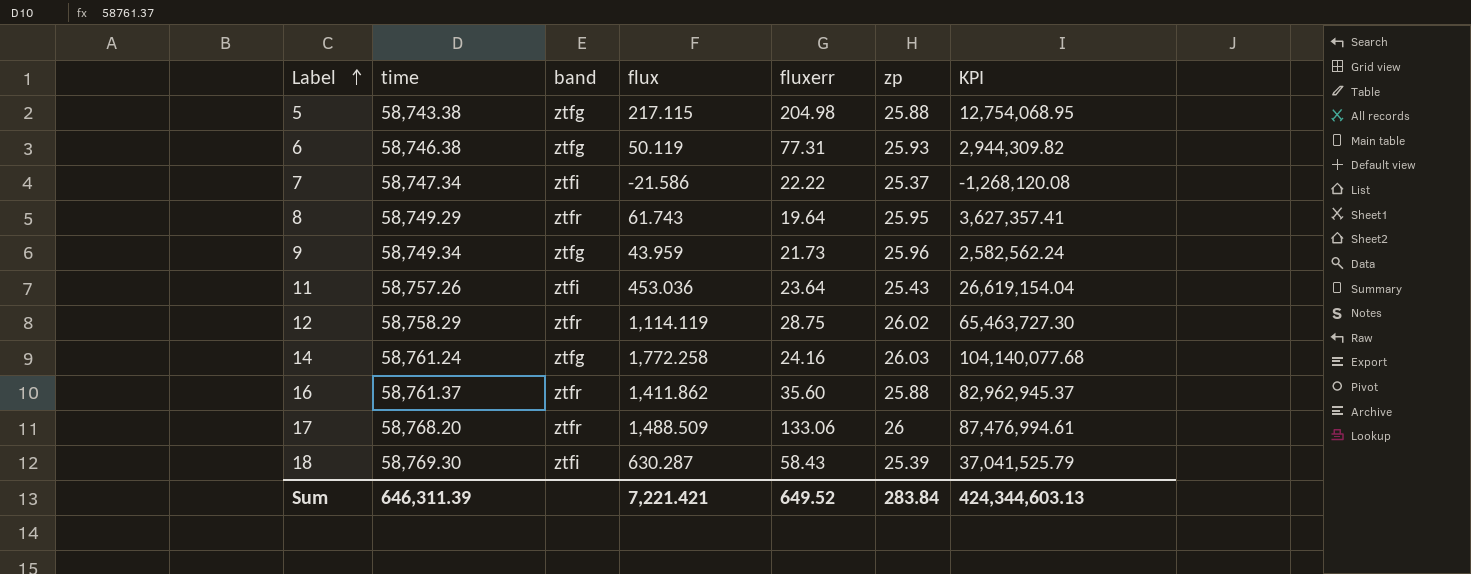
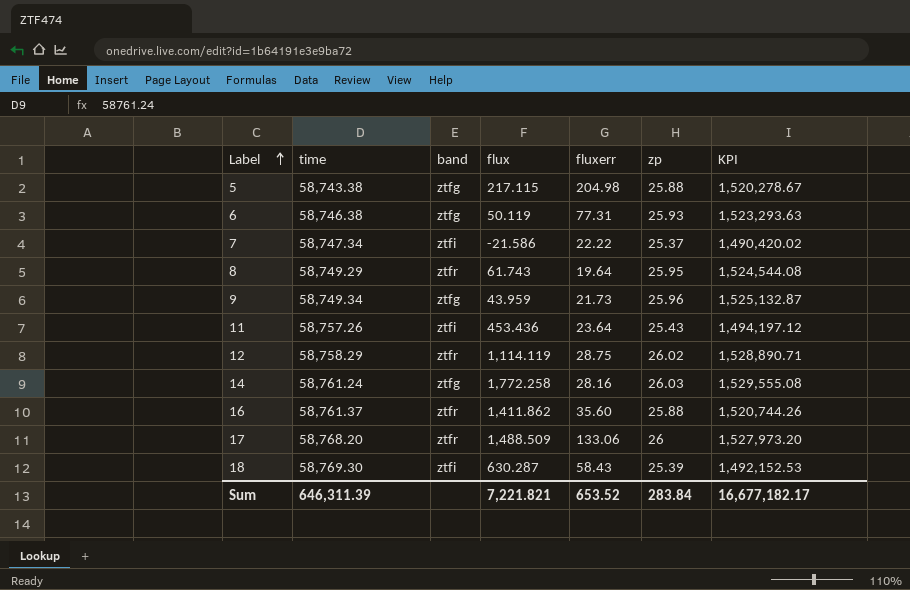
column KPI | formula: [time] * [flux] -> [time] * [zp]
11 | flux: 453.036 -> 453.436
14 | fluxerr: 24.16 -> 28.16
Sum | flux: 7,221.421 -> 7,221.821
Sum | fluxerr: 649.52 -> 653.52
Sum | KPI: 424,344,603.13 -> 16,677,182.17

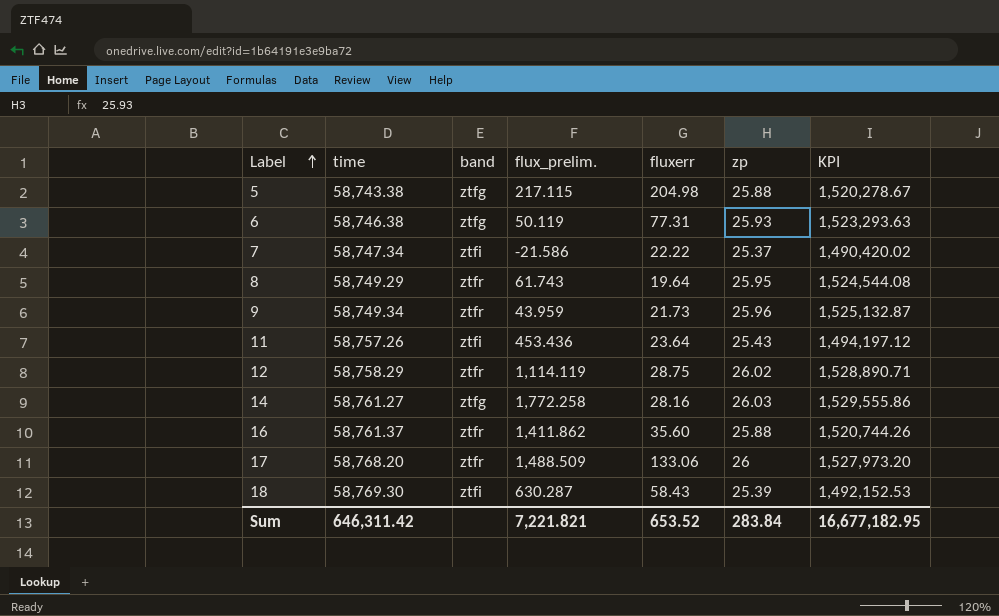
column name: flux -> flux_prelim.
9 | band: ztfg -> ztfr
14 | time: 58,761.24 -> 58,761.27
14 | KPI: 1,529,555.08 -> 1,529,555.86
Sum | time: 646,311.39 -> 646,311.42
Sum | KPI: 16,677,182.17 -> 16,677,182.95

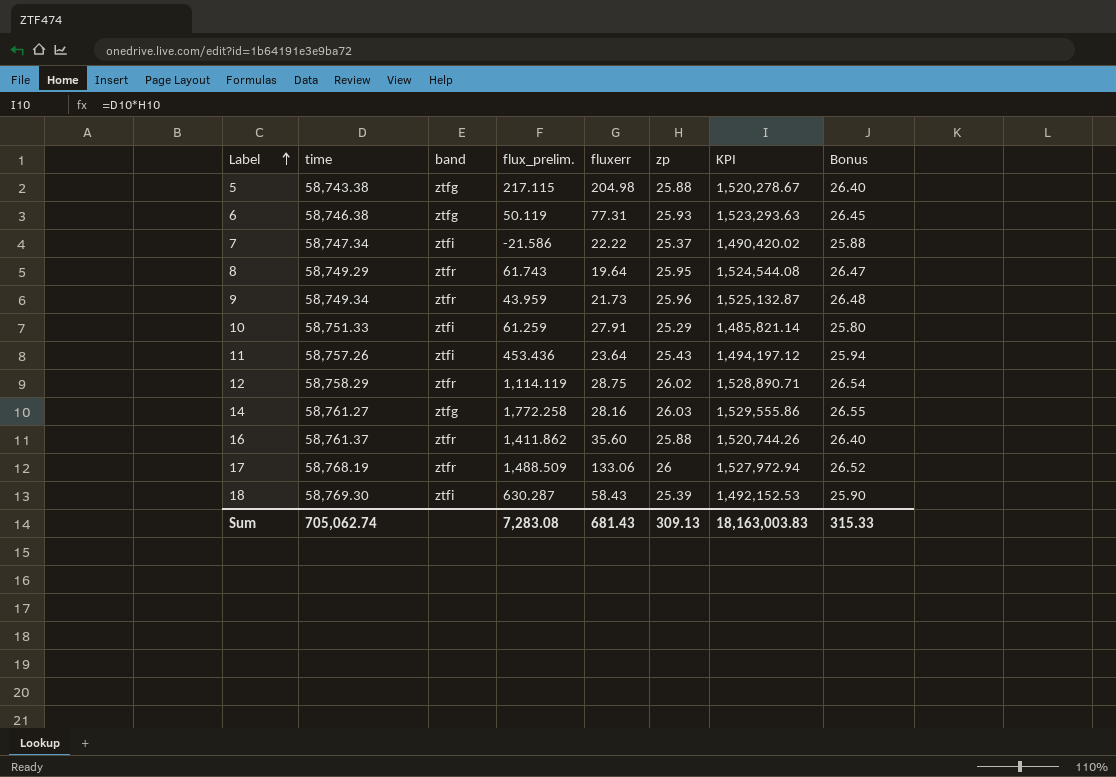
column Bonus | formula: none -> [zp] * 1.02
row 10: none -> 58,751.33 | ztfi | 61.259 | 27.91 | 25.29 | 1,485,821.14 | 25.80
17 | time: 58,768.20 -> 58,768.19
17 | KPI: 1,527,973.20 -> 1,527,972.94
Sum | time: 646,311.42 -> 705,062.74
Sum | flux_prelim.: 7,221.821 -> 7,283.08
Sum | fluxerr: 653.52 -> 681.43
Sum | zp: 283.84 -> 309.13
Sum | KPI: 16,677,182.95 -> 18,163,003.83

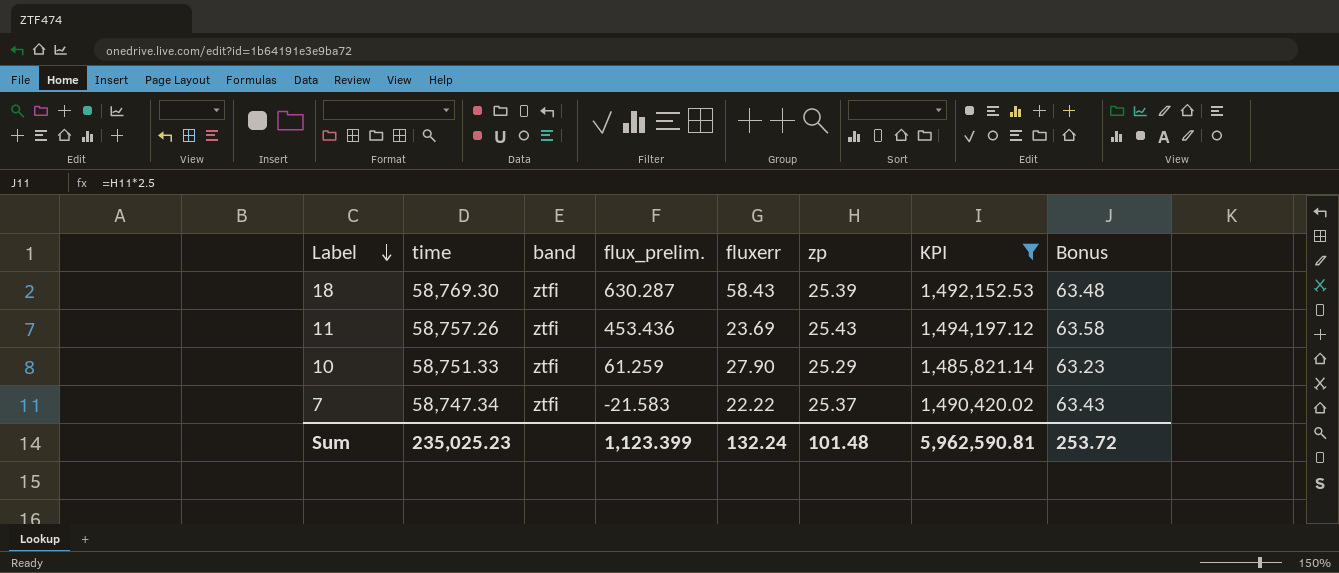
filter: none -> KPI <= 1,494,197.12
row order: Label ascending -> Label descending
column Bonus | formula: [zp] * 1.02 -> [zp] * 2.5
11 | fluxerr: 23.64 -> 23.69
10 | fluxerr: 27.91 -> 27.90
7 | flux_prelim.: -21.586 -> -21.583
Sum | time: 705,062.74 -> 235,025.23
Sum | flux_prelim.: 7,283.08 -> 1,123.399
Sum | fluxerr: 681.43 -> 132.24
Sum | zp: 309.13 -> 101.48
Sum | KPI: 18,163,003.83 -> 5,962,590.81
Sum | Bonus: 315.33 -> 253.72

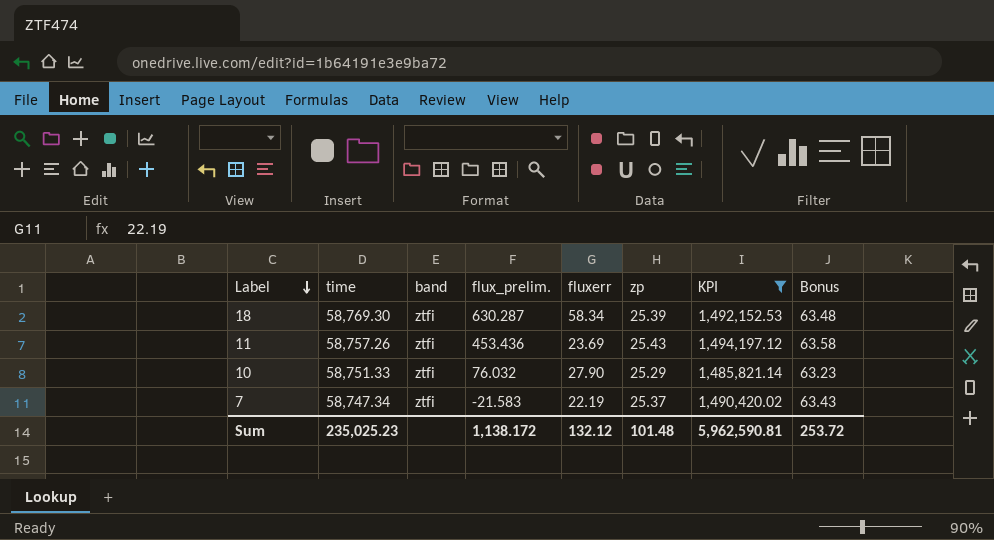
18 | fluxerr: 58.43 -> 58.34
10 | flux_prelim.: 61.259 -> 76.032
7 | fluxerr: 22.22 -> 22.19
Sum | flux_prelim.: 1,123.399 -> 1,138.172
Sum | fluxerr: 132.24 -> 132.12

